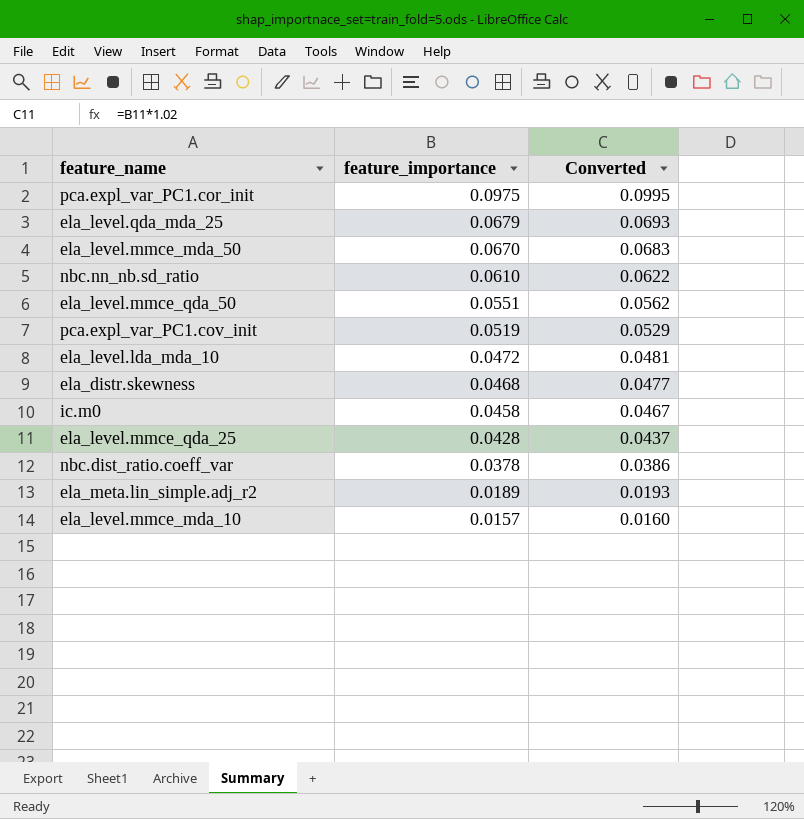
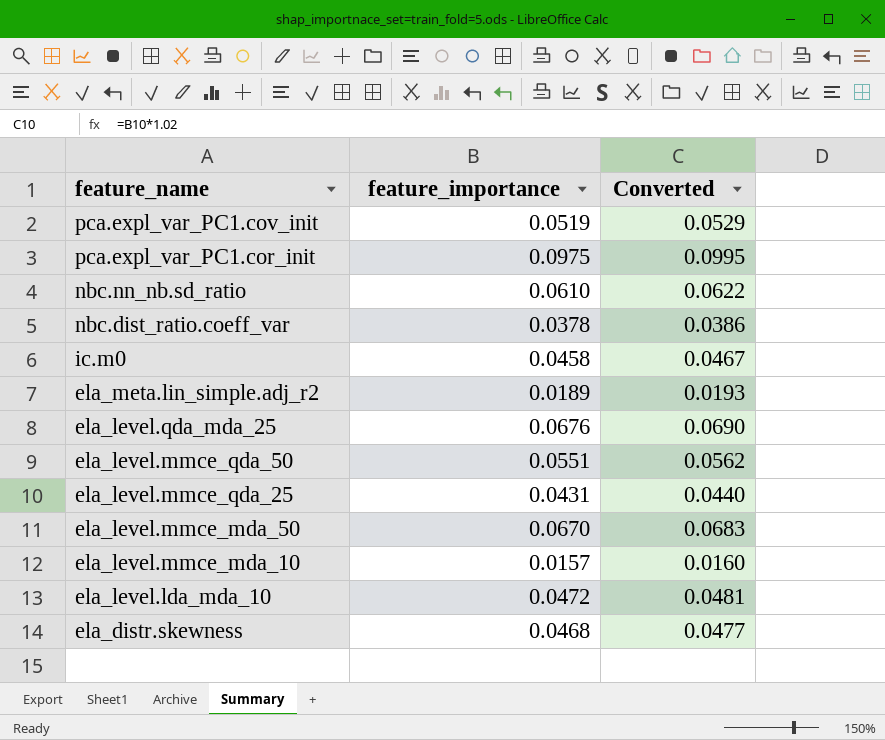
row order: feature_importance descending -> feature_name descending
ela_level.qda_mda_25 | feature_importance: 0.0679 -> 0.0676
ela_level.qda_mda_25 | Converted: 0.0693 -> 0.0690
ela_level.mmce_qda_25 | feature_importance: 0.0428 -> 0.0431
ela_level.mmce_qda_25 | Converted: 0.0437 -> 0.0440

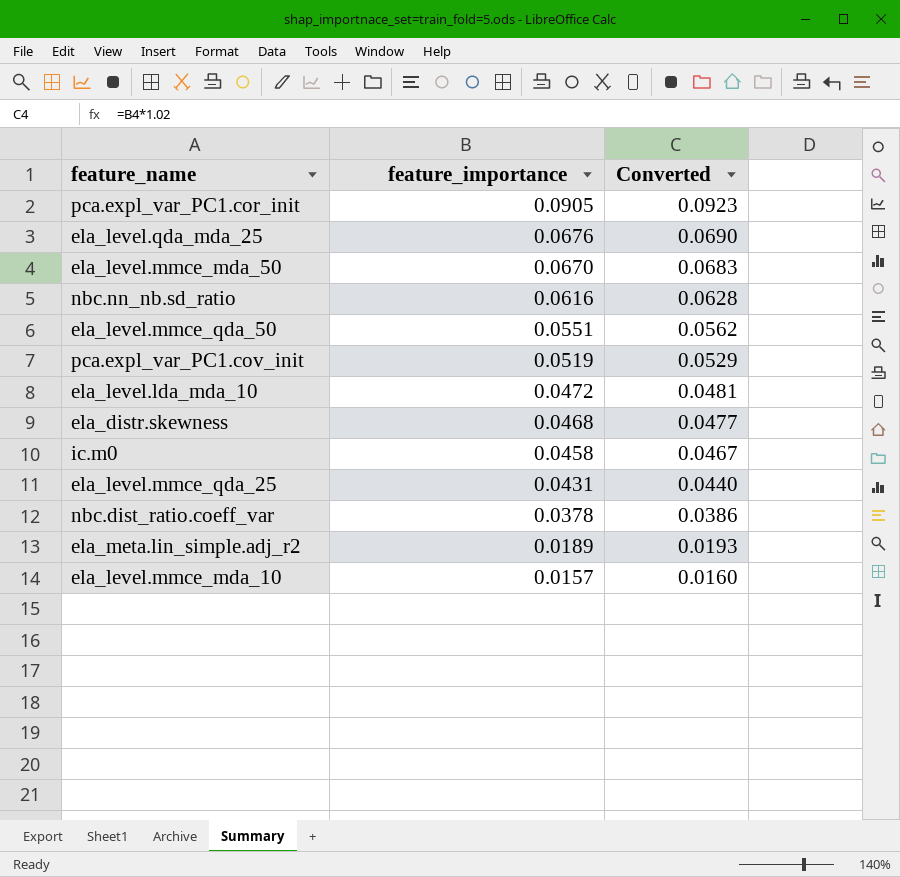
row order: feature_name descending -> feature_importance descending
pca.expl_var_PC1.cor_init | feature_importance: 0.0975 -> 0.0905
pca.expl_var_PC1.cor_init | Converted: 0.0995 -> 0.0923
nbc.nn_nb.sd_ratio | feature_importance: 0.0610 -> 0.0616
nbc.nn_nb.sd_ratio | Converted: 0.0622 -> 0.0628

